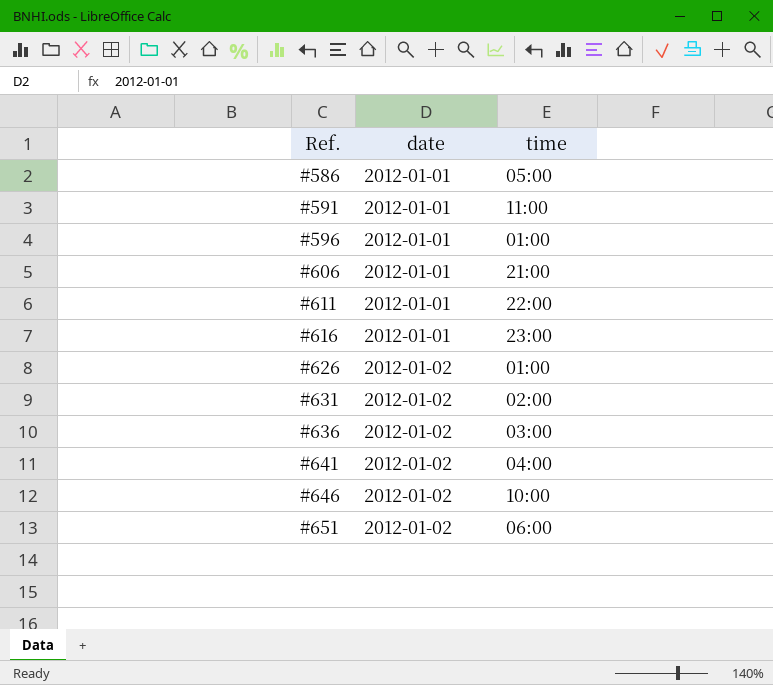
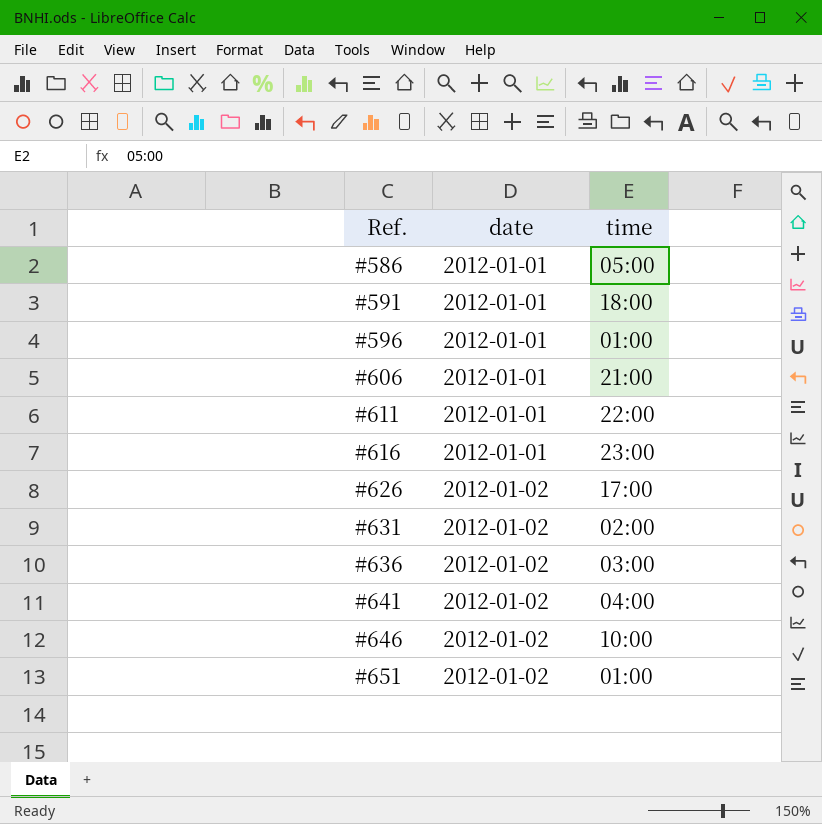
#591 | time: 11:00 -> 18:00
#626 | time: 01:00 -> 17:00
#651 | time: 06:00 -> 01:00

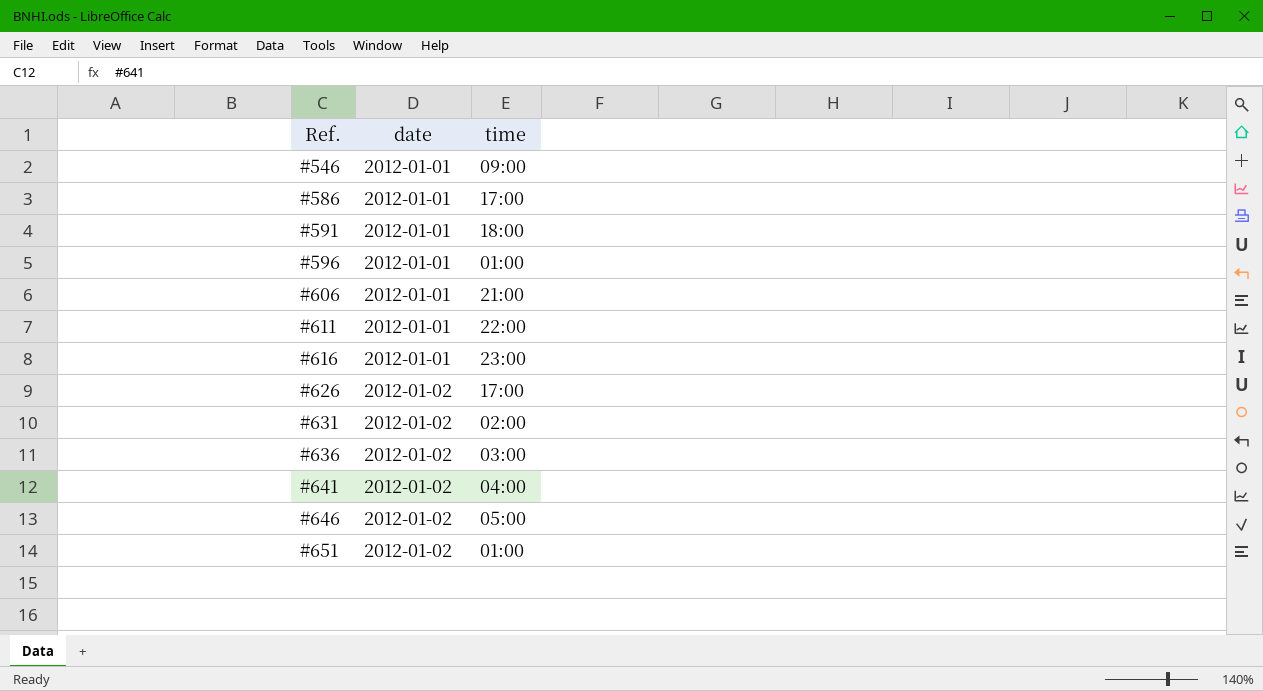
row #546: none -> 2012-01-01 | 09:00
#586 | time: 05:00 -> 17:00
#646 | time: 10:00 -> 05:00

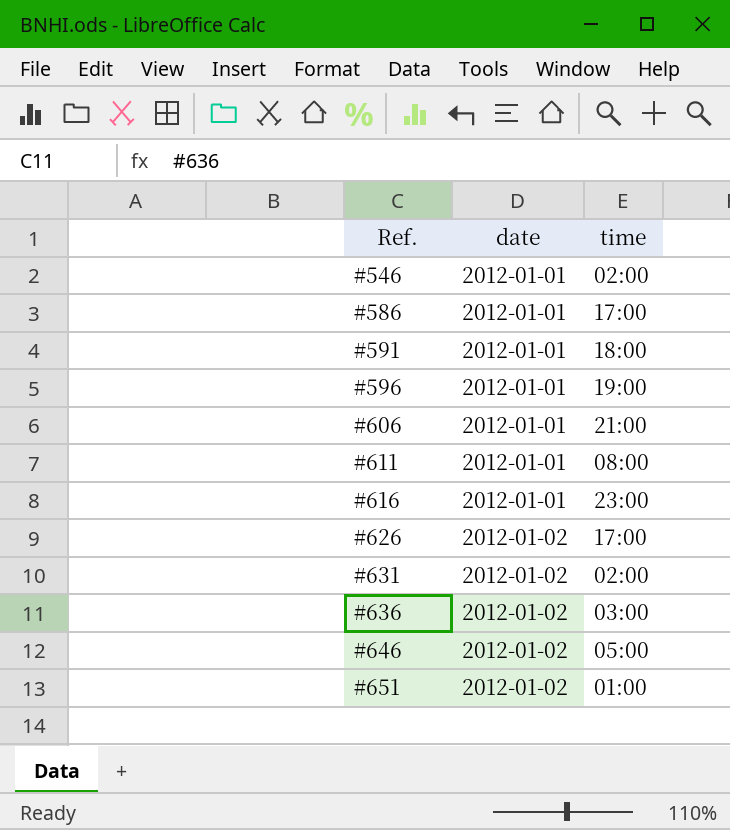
row #641: 2012-01-02 | 04:00 -> none
#546 | time: 09:00 -> 02:00
#596 | time: 01:00 -> 19:00
#611 | time: 22:00 -> 08:00

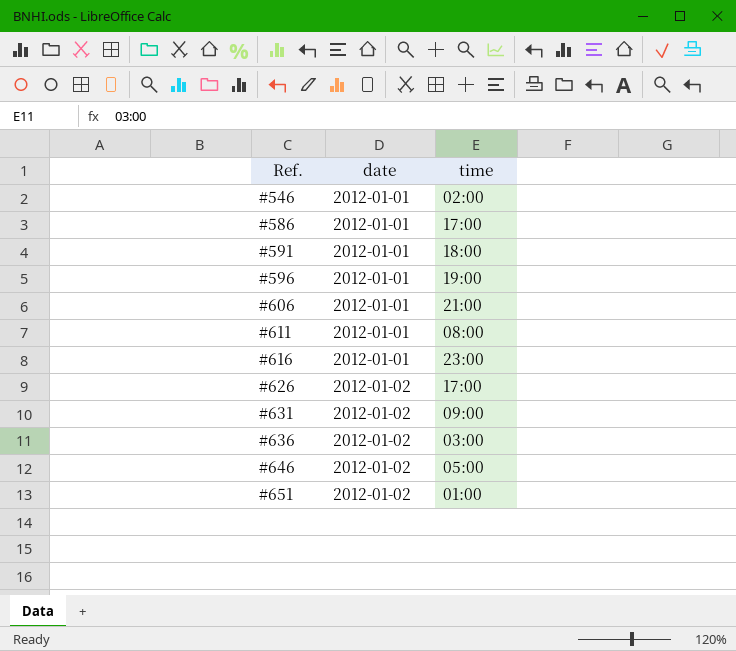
#631 | time: 02:00 -> 09:00

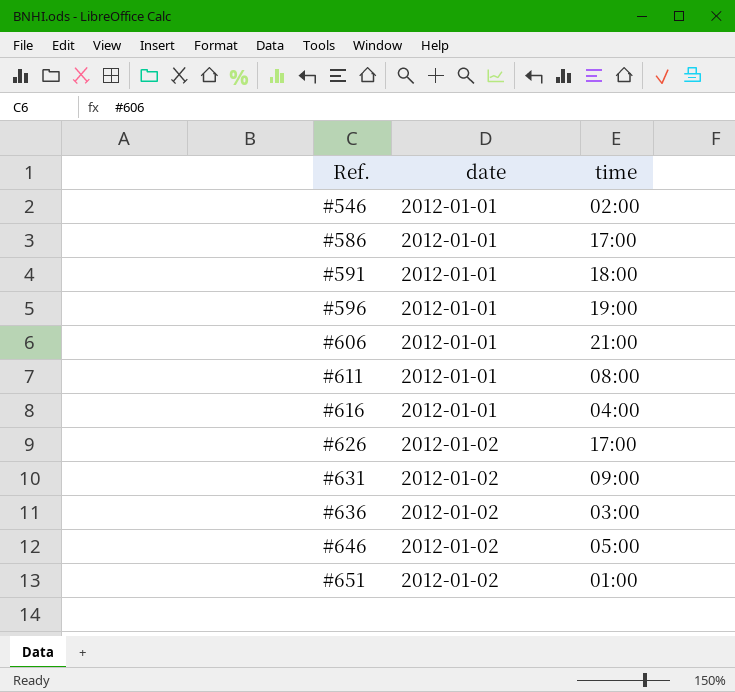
#616 | time: 23:00 -> 04:00

